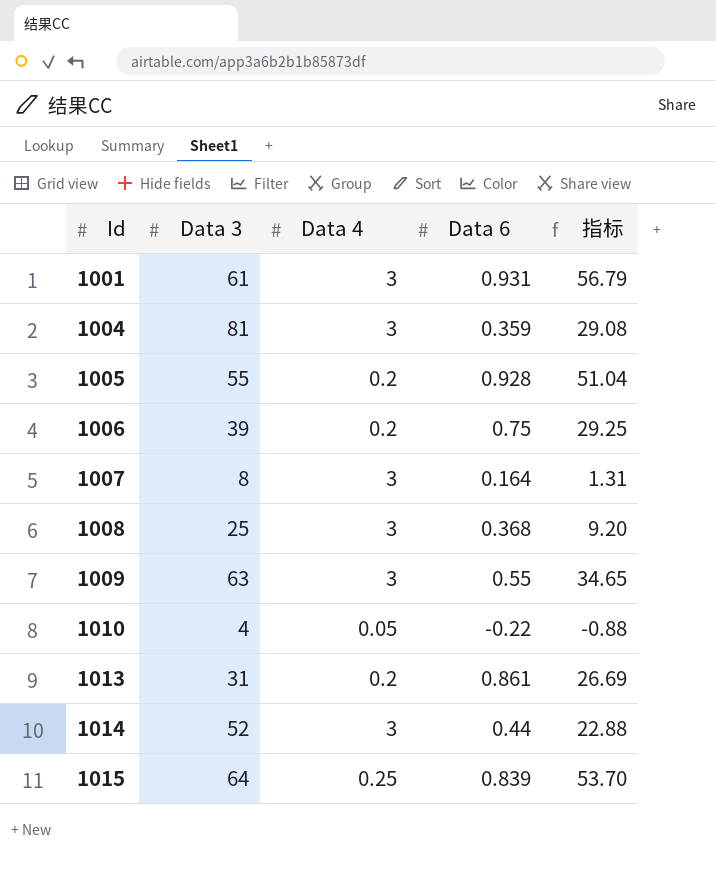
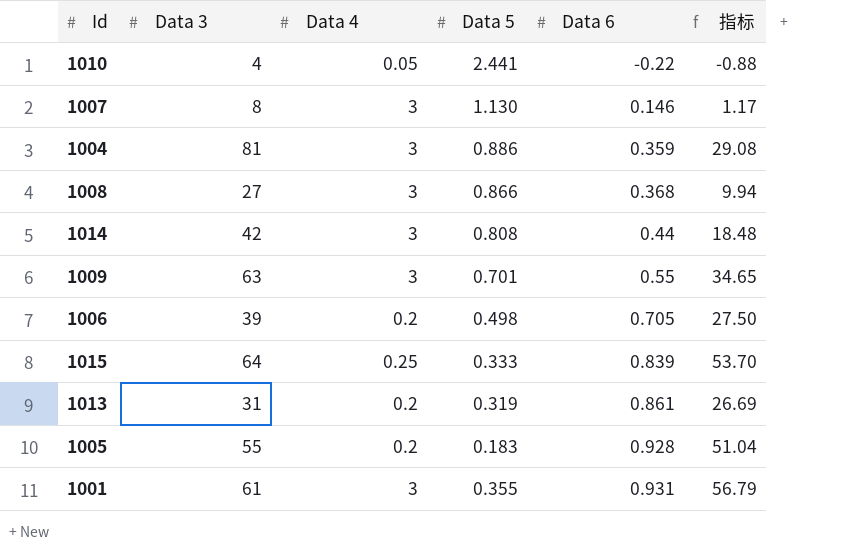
row order: Id ascending -> Data 6 ascending
column Data 5 | position: none -> 4
1007 | Data 6: 0.164 -> 0.146
1007 | 指标: 1.31 -> 1.17
1008 | Data 3: 25 -> 27
1008 | 指标: 9.20 -> 9.94
1014 | Data 3: 52 -> 42
1014 | 指标: 22.88 -> 18.48
1006 | Data 6: 0.75 -> 0.705
1006 | 指标: 29.25 -> 27.50

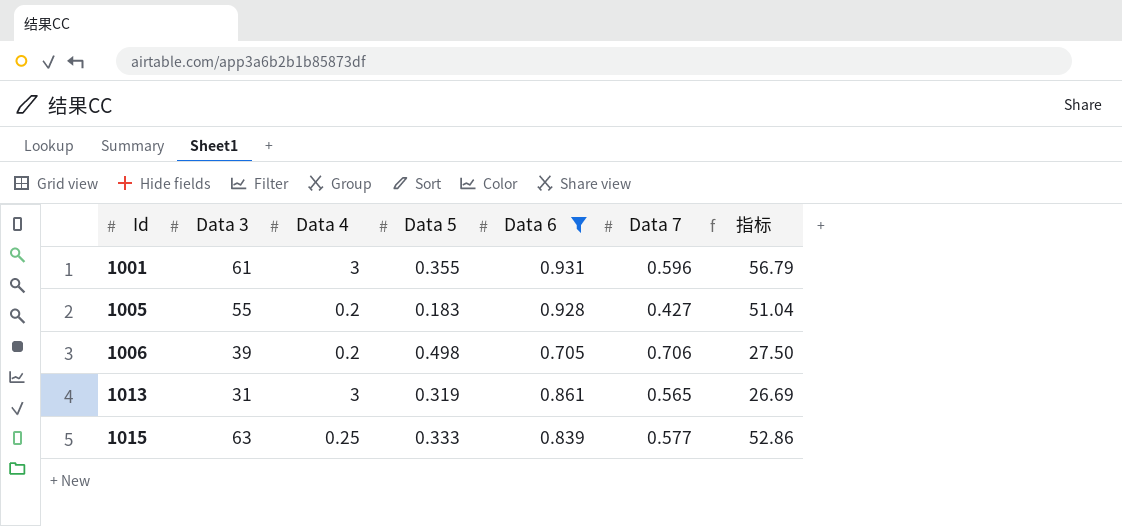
filter: none -> Data 6 >= 0.705
row order: Data 6 ascending -> Id ascending
column Data 7 | position: none -> 6
1013 | Data 4: 0.2 -> 3
1015 | Data 3: 64 -> 63
1015 | 指标: 53.70 -> 52.86

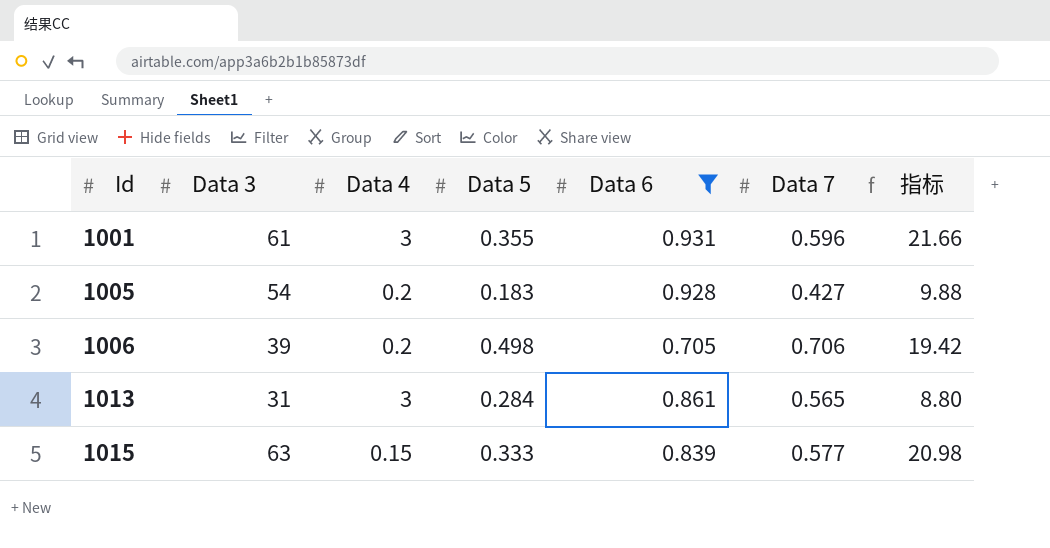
column 指标 | formula: [Data 3] * [Data 6] -> [Data 3] * [Data 5]
1005 | Data 3: 55 -> 54
1013 | Data 5: 0.319 -> 0.284
1015 | Data 4: 0.25 -> 0.15

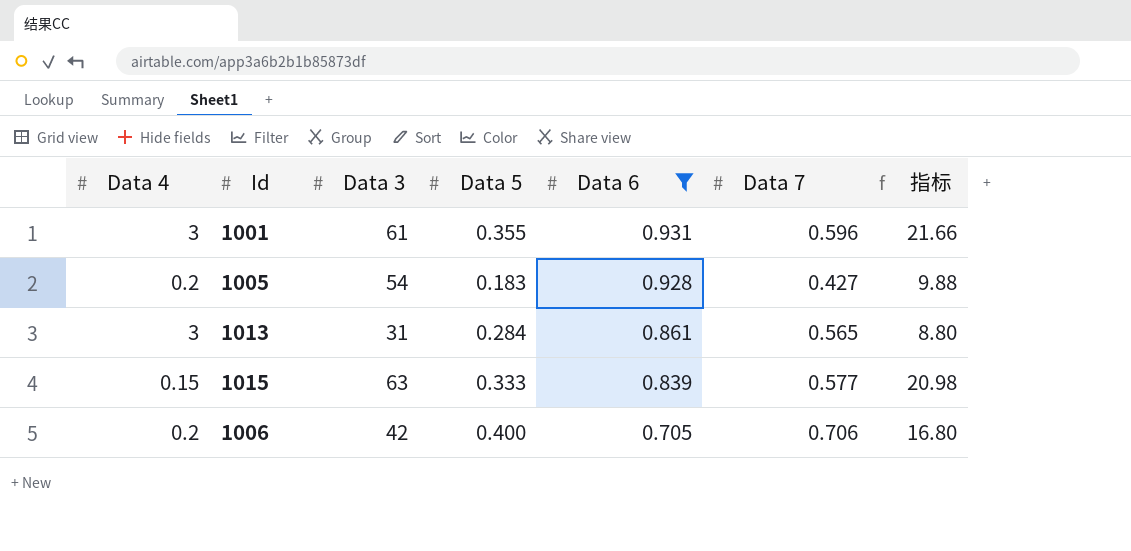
row order: Id ascending -> Data 6 descending
column Data 4 | position: 3 -> 1
1006 | Data 3: 39 -> 42
1006 | Data 5: 0.498 -> 0.400
1006 | 指标: 19.42 -> 16.80

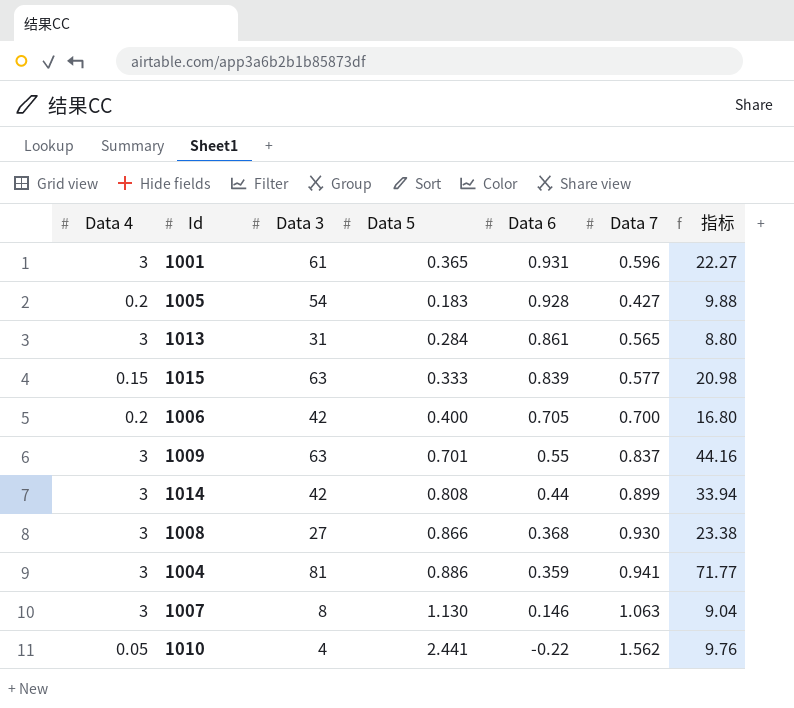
filter: Data 6 >= 0.705 -> none
1001 | Data 5: 0.355 -> 0.365
1001 | 指标: 21.66 -> 22.27
1006 | Data 7: 0.706 -> 0.700

